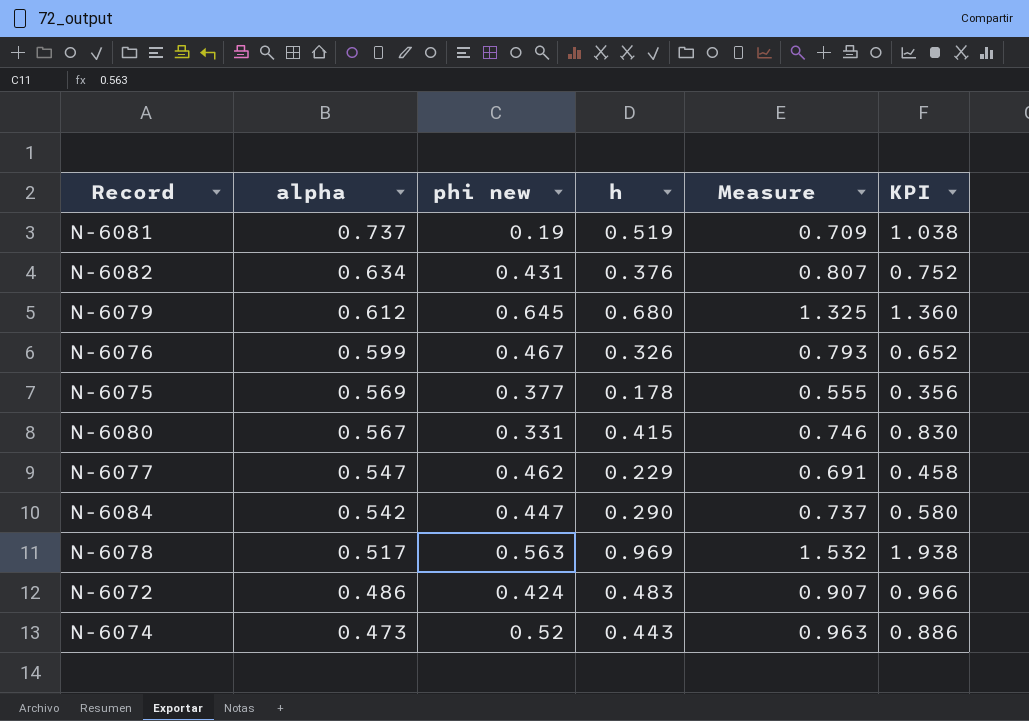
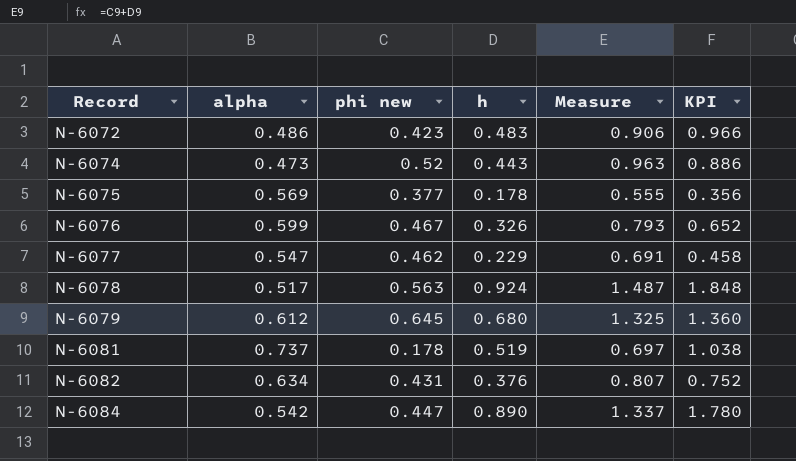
row order: alpha descending -> Record ascending
row N-6080: 0.567 | 0.331 | 0.415 | 0.746 | 0.830 -> none
N-6072 | phi new: 0.424 -> 0.423
N-6072 | Measure: 0.907 -> 0.906
N-6078 | h: 0.969 -> 0.924
N-6078 | Measure: 1.532 -> 1.487
N-6078 | KPI: 1.938 -> 1.848
N-6081 | phi new: 0.19 -> 0.178
N-6081 | Measure: 0.709 -> 0.697
N-6084 | h: 0.290 -> 0.890
N-6084 | Measure: 0.737 -> 1.337
N-6084 | KPI: 0.580 -> 1.780

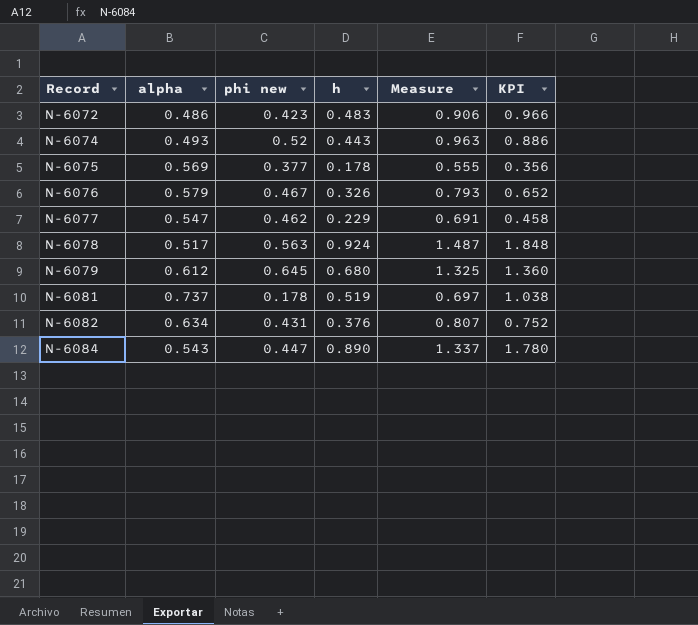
N-6074 | alpha: 0.473 -> 0.493
N-6076 | alpha: 0.599 -> 0.579
N-6084 | alpha: 0.542 -> 0.543

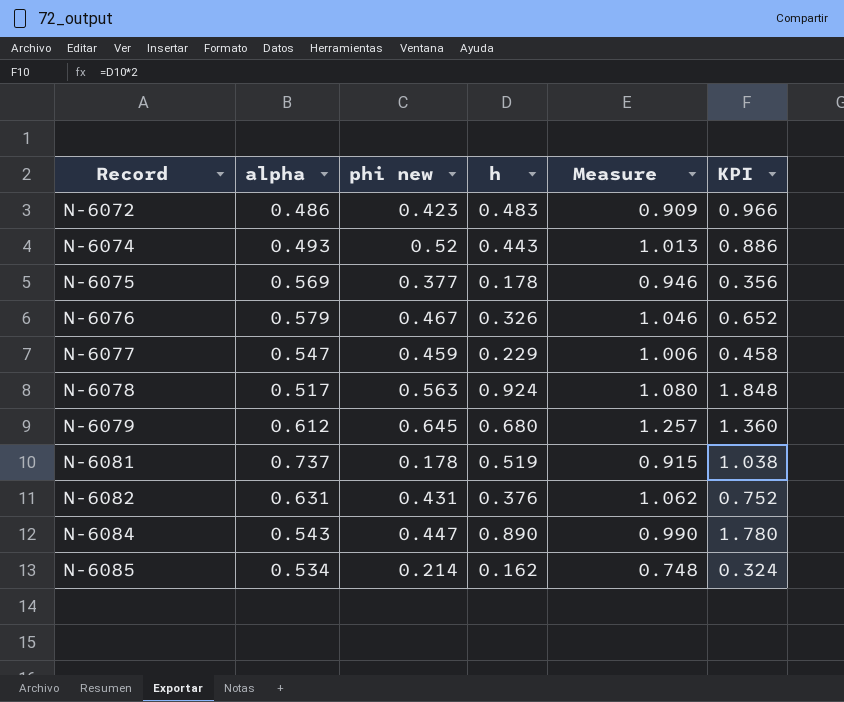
column Measure | formula: [phi new] + [h] -> [alpha] + [phi new]
N-6077 | phi new: 0.462 -> 0.459
N-6082 | alpha: 0.634 -> 0.631
row N-6085: none -> 0.534 | 0.214 | 0.162 | 0.748 | 0.324

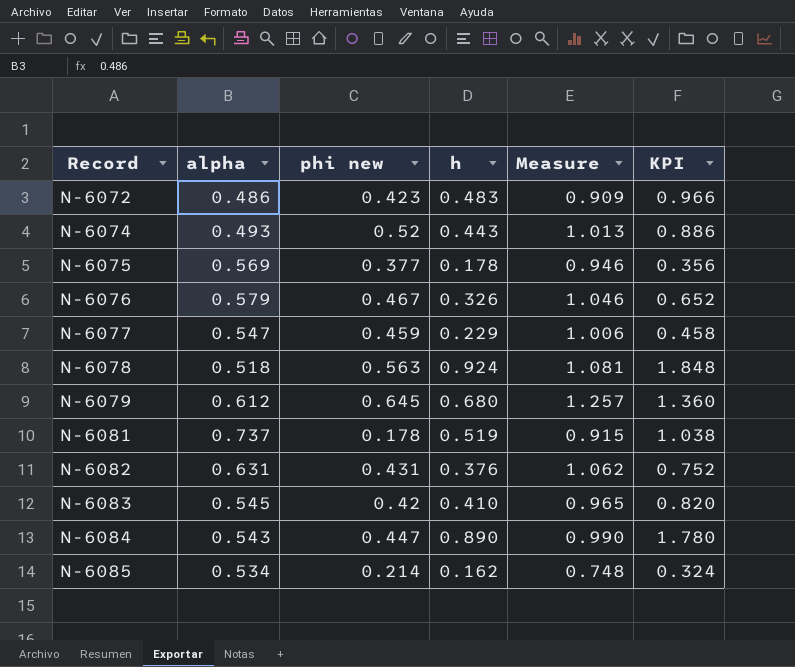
N-6078 | alpha: 0.517 -> 0.518
N-6078 | Measure: 1.080 -> 1.081
row N-6083: none -> 0.545 | 0.42 | 0.410 | 0.965 | 0.820

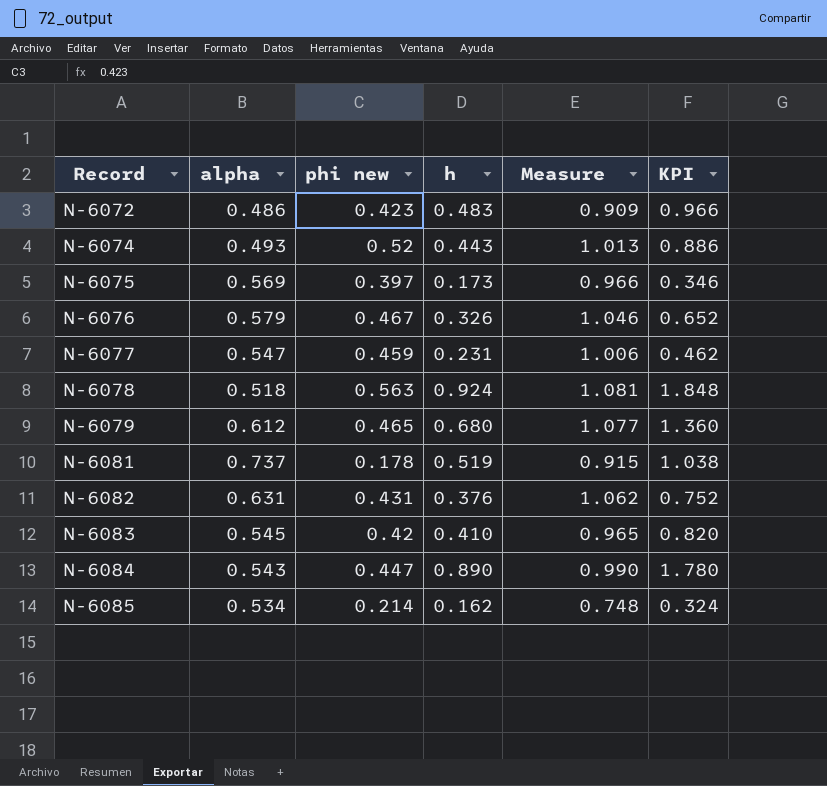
N-6075 | phi new: 0.377 -> 0.397
N-6075 | h: 0.178 -> 0.173
N-6075 | Measure: 0.946 -> 0.966
N-6075 | KPI: 0.356 -> 0.346
N-6077 | h: 0.229 -> 0.231
N-6077 | KPI: 0.458 -> 0.462
N-6079 | phi new: 0.645 -> 0.465
N-6079 | Measure: 1.257 -> 1.077

